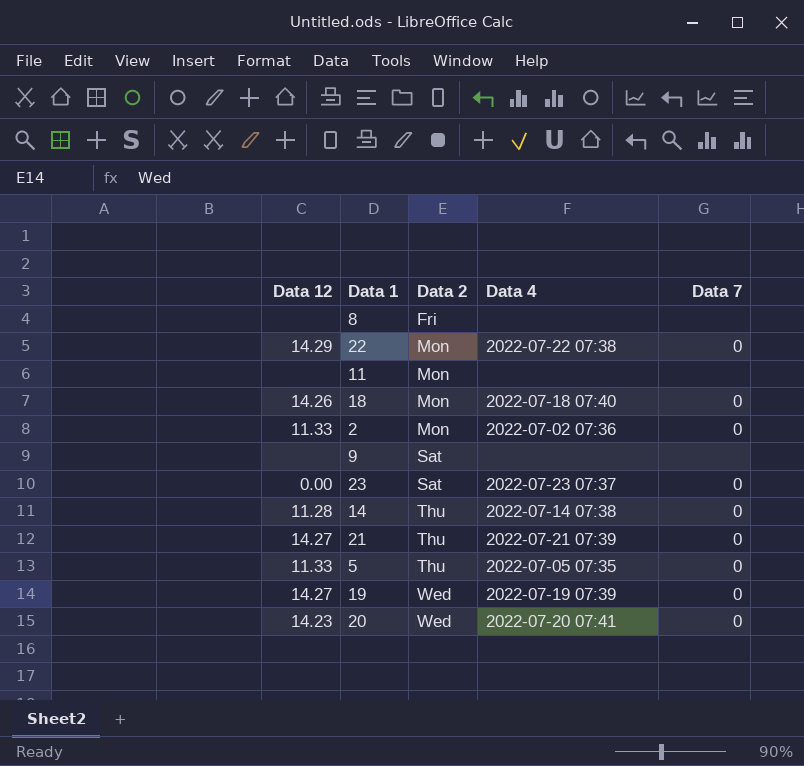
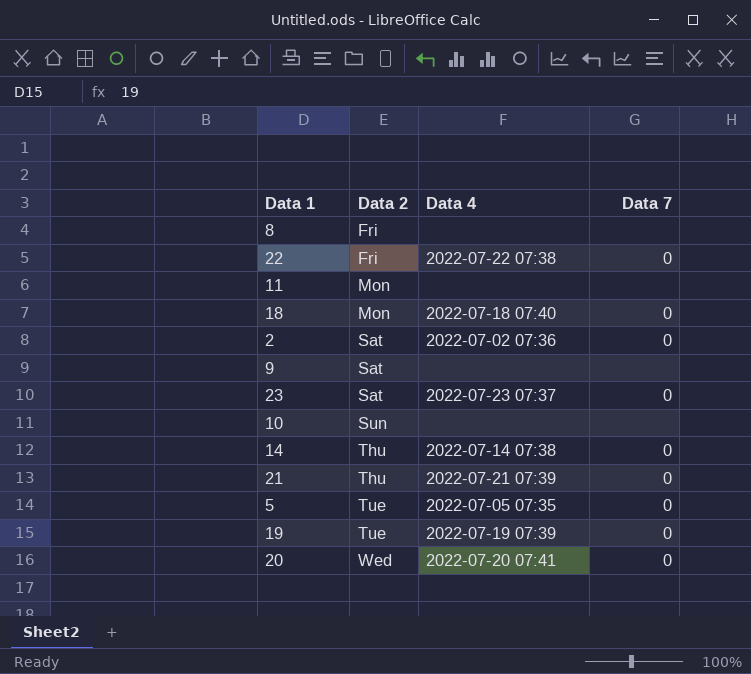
column Data 12 | position: 1 -> none
22 | Data 2: Mon -> Fri
2 | Data 2: Mon -> Sat
row 10: none -> Sun | none | none
5 | Data 2: Thu -> Tue
19 | Data 2: Wed -> Tue

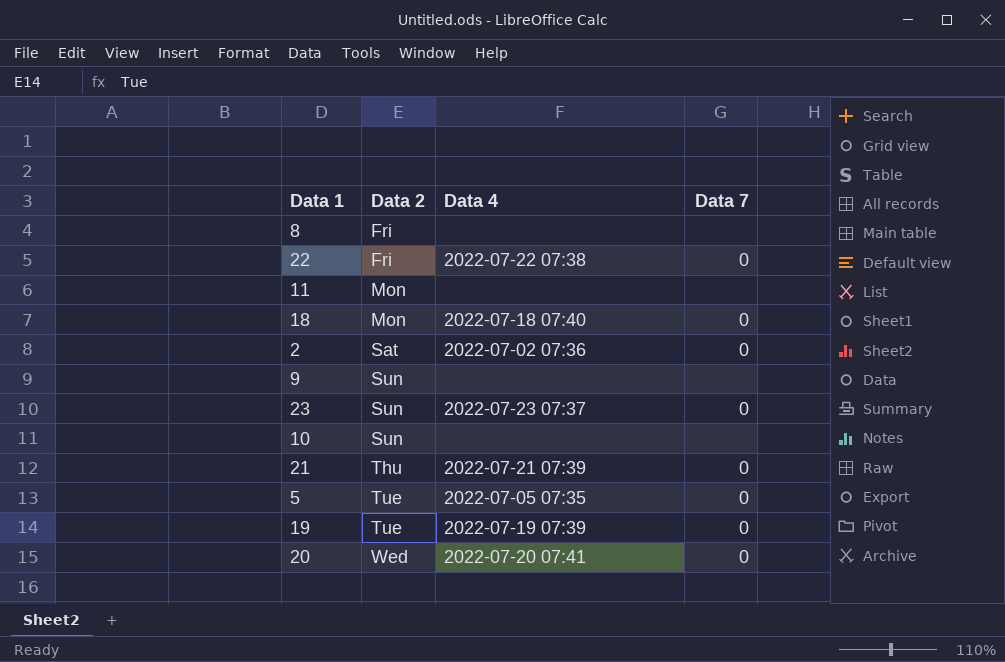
row 14: Thu | 2022-07-14 07:38 | 0 -> none
9 | Data 2: Sat -> Sun
23 | Data 2: Sat -> Sun

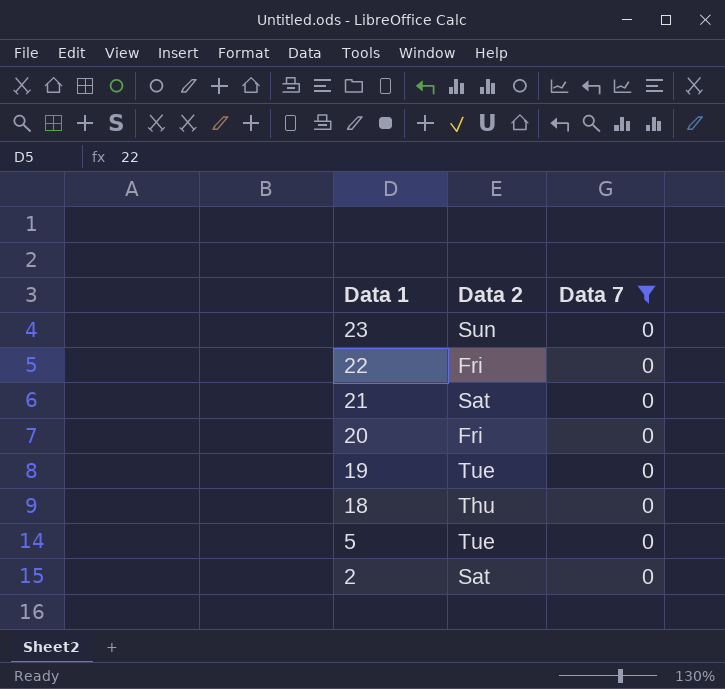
filter: none -> Data 7 = 0
row order: Data 2 ascending -> Data 1 descending
column Data 4 | position: 3 -> none
21 | Data 2: Thu -> Sat
20 | Data 2: Wed -> Fri
18 | Data 2: Mon -> Thu

